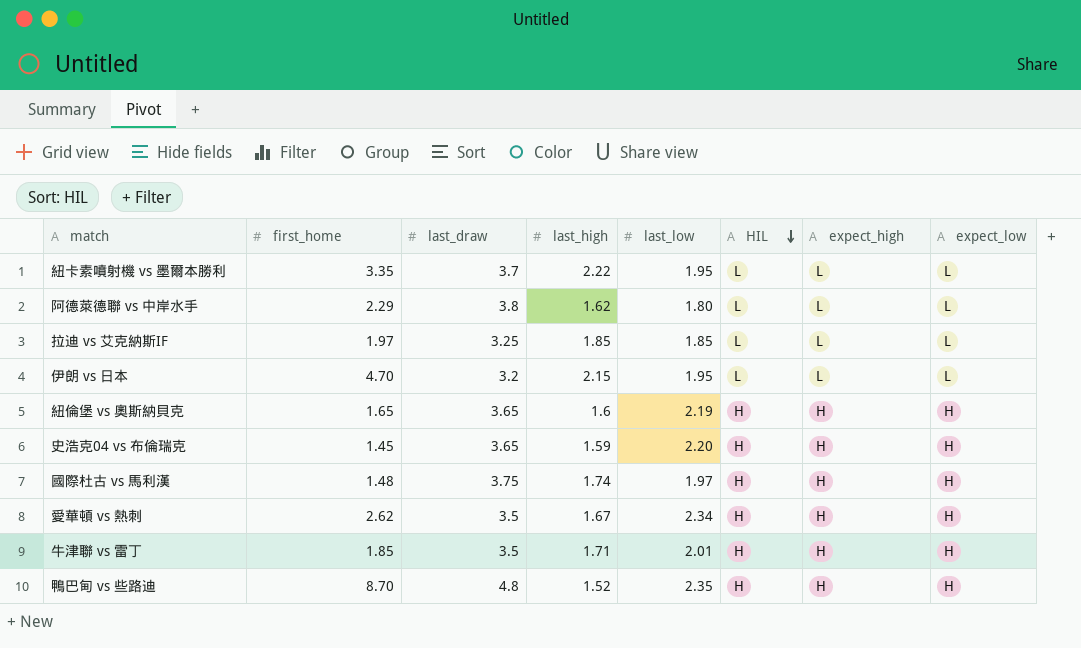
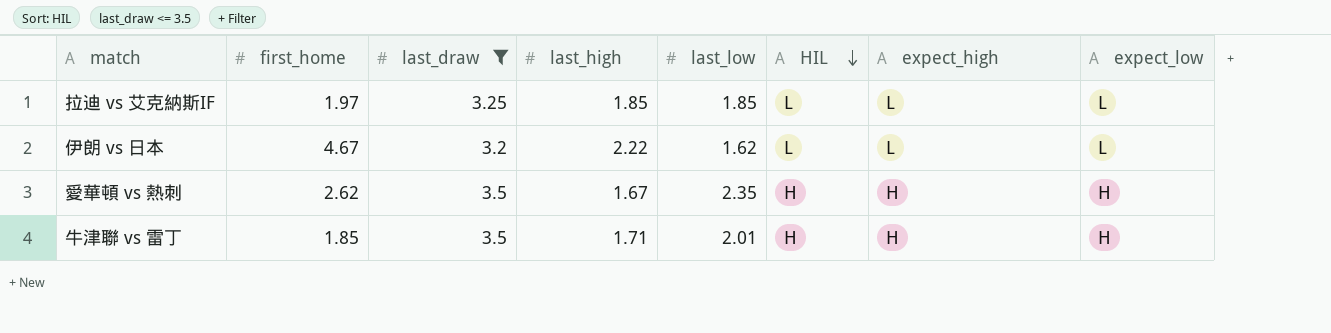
filter: none -> last_draw <= 3.5
伊朗 vs 日本 | first_home: 4.70 -> 4.67
伊朗 vs 日本 | last_high: 2.15 -> 2.22
伊朗 vs 日本 | last_low: 1.95 -> 1.62
愛華頓 vs 熱刺 | last_low: 2.34 -> 2.35

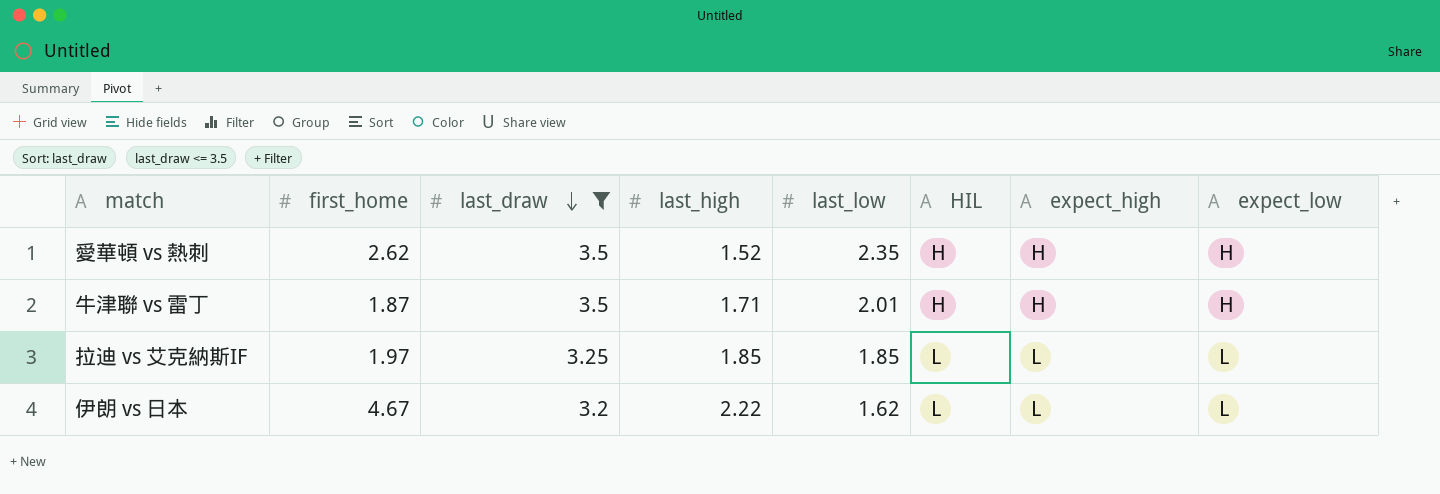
row order: HIL descending -> last_draw descending
愛華頓 vs 熱刺 | last_high: 1.67 -> 1.52
牛津聯 vs 雷丁 | first_home: 1.85 -> 1.87

